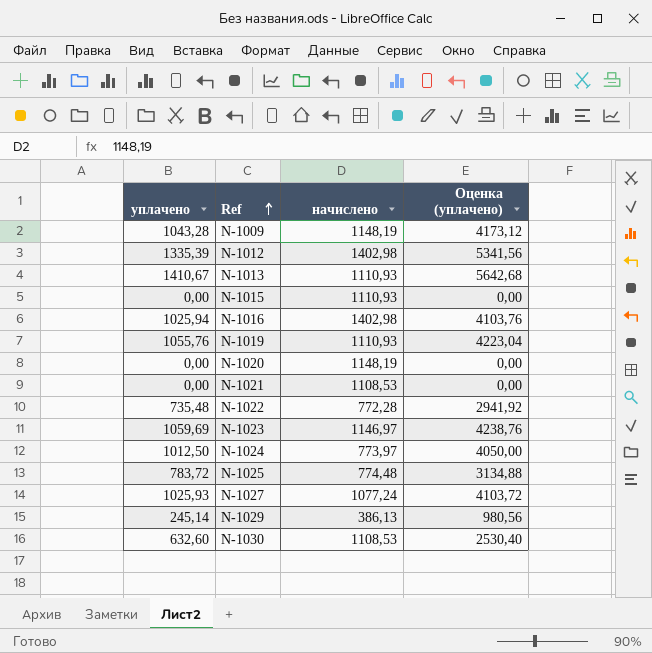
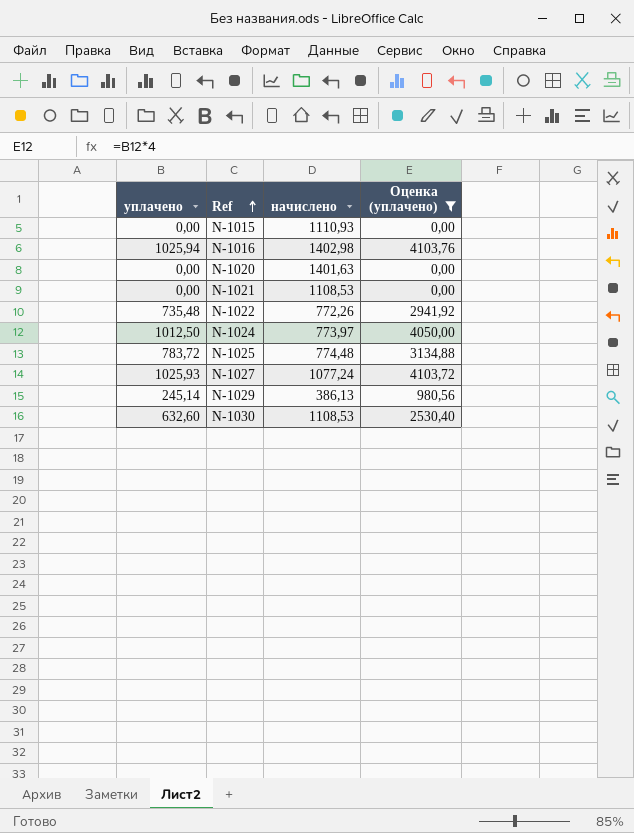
filter: none -> Оценка (уплачено) <= 4103,76
N-1020 | начислено: 1148,19 -> 1401,63
N-1022 | начислено: 772,28 -> 772,26

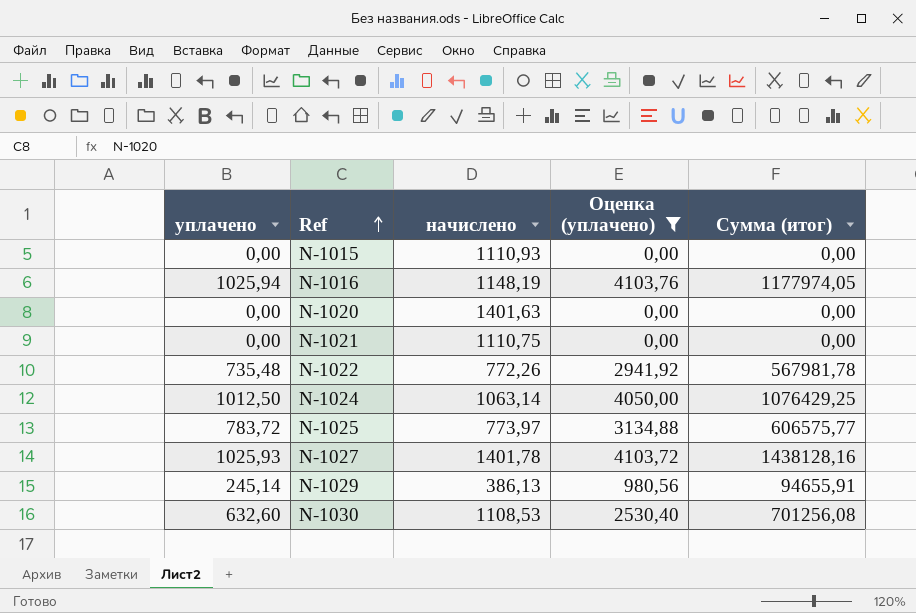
column Сумма (итог) | formula: none -> [уплачено] * [начислено]
N-1016 | начислено: 1402,98 -> 1148,19
N-1021 | начислено: 1108,53 -> 1110,75
N-1024 | начислено: 773,97 -> 1063,14
N-1025 | начислено: 774,48 -> 773,97
N-1027 | начислено: 1077,24 -> 1401,78

